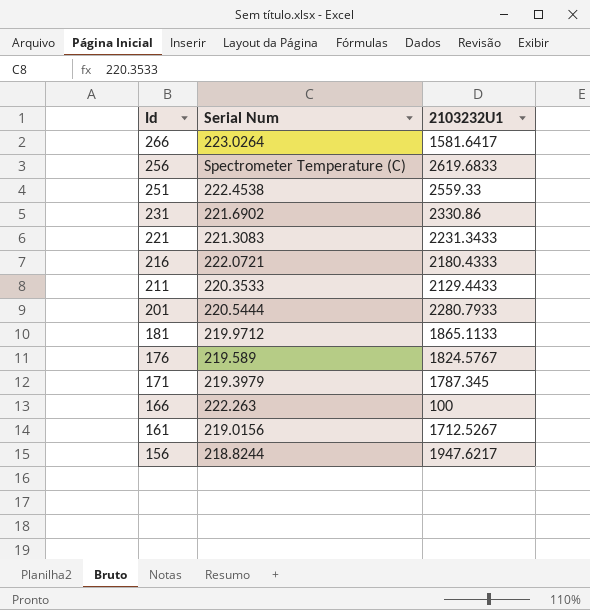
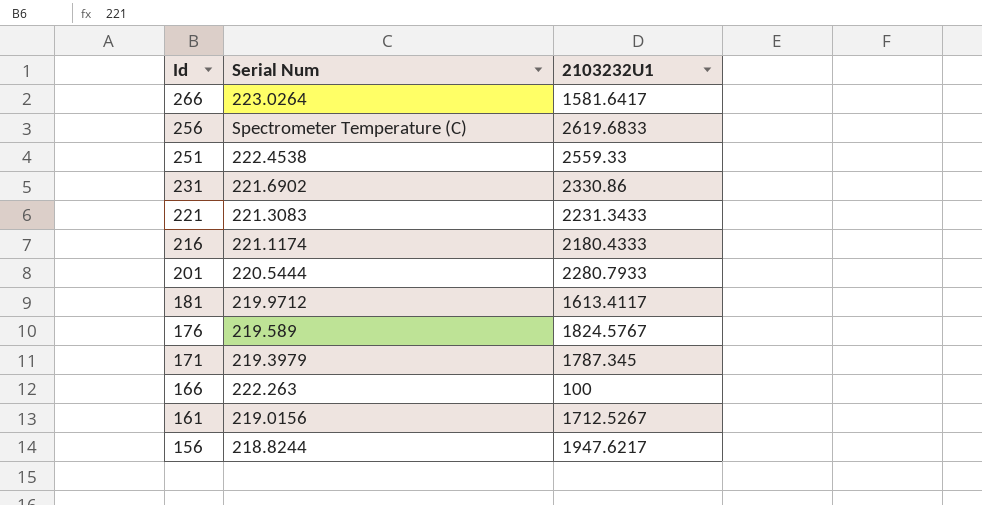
row 211: 220.3533 | 2129.4433 -> none
216 | Serial Num: 222.0721 -> 221.1174
181 | 2103232U1: 1865.1133 -> 1613.4117

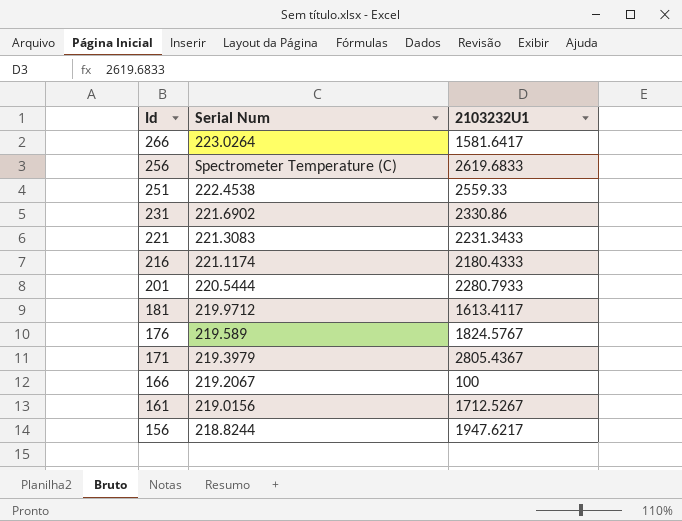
171 | 2103232U1: 1787.345 -> 2805.4367
166 | Serial Num: 222.263 -> 219.2067

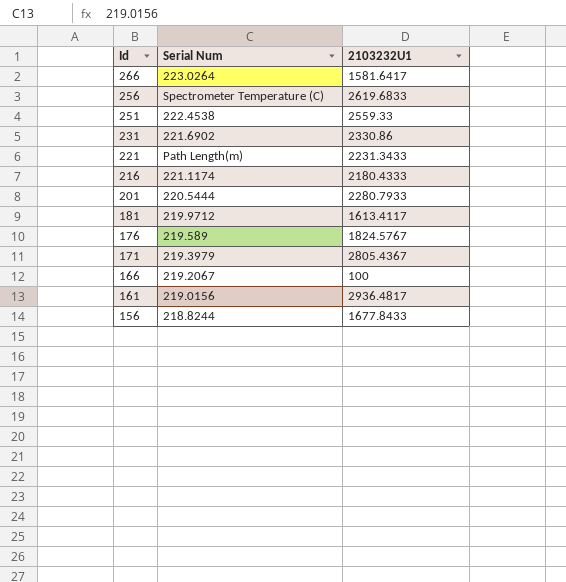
221 | Serial Num: 221.3083 -> Path Length(m)
161 | 2103232U1: 1712.5267 -> 2936.4817
156 | 2103232U1: 1947.6217 -> 1677.8433

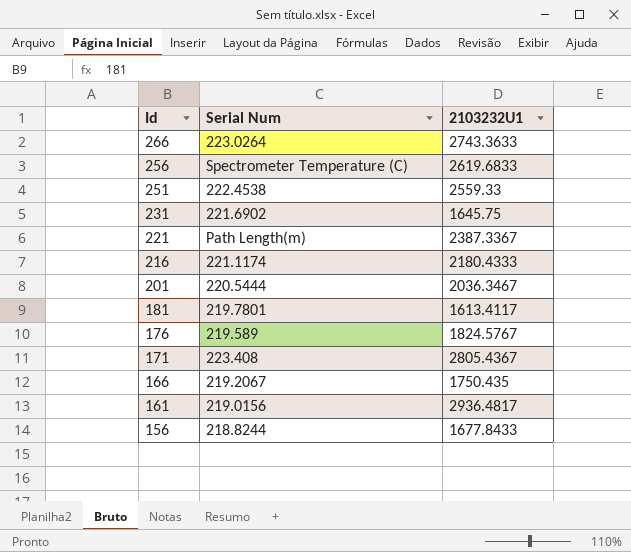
266 | 2103232U1: 1581.6417 -> 2743.3633
231 | 2103232U1: 2330.86 -> 1645.75
221 | 2103232U1: 2231.3433 -> 2387.3367
201 | 2103232U1: 2280.7933 -> 2036.3467
181 | Serial Num: 219.9712 -> 219.7801
171 | Serial Num: 219.3979 -> 223.408
166 | 2103232U1: 100 -> 1750.435

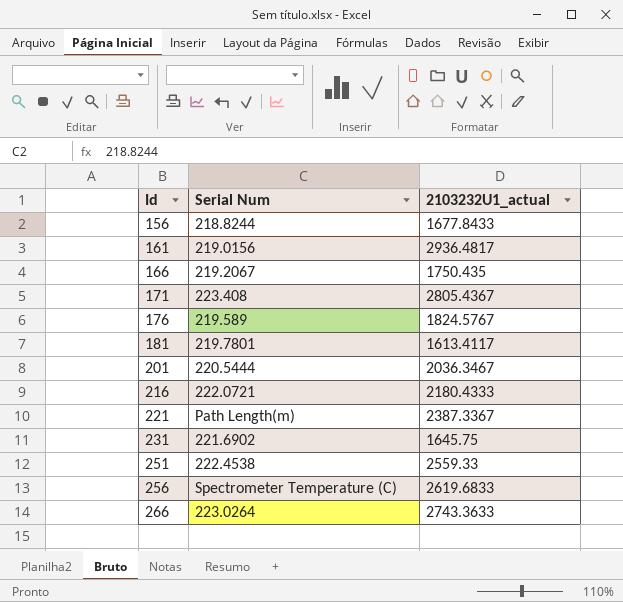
row order: Id descending -> Id ascending
column name: 2103232U1 -> 2103232U1_actual
216 | Serial Num: 221.1174 -> 222.0721

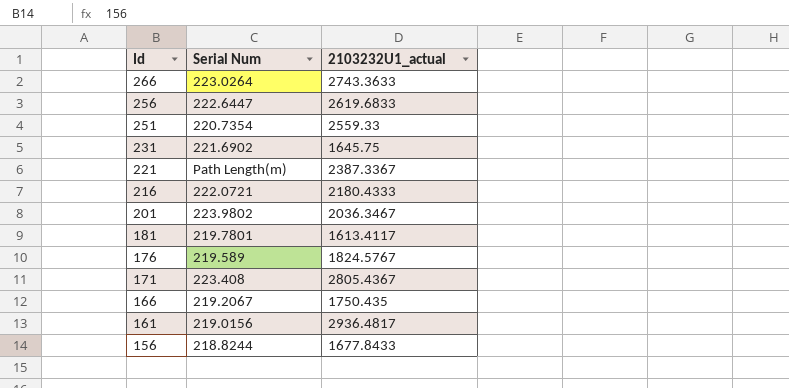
row order: Id ascending -> Id descending
256 | Serial Num: Spectrometer Temperature (C) -> 222.6447
251 | Serial Num: 222.4538 -> 220.7354
201 | Serial Num: 220.5444 -> 223.9802

